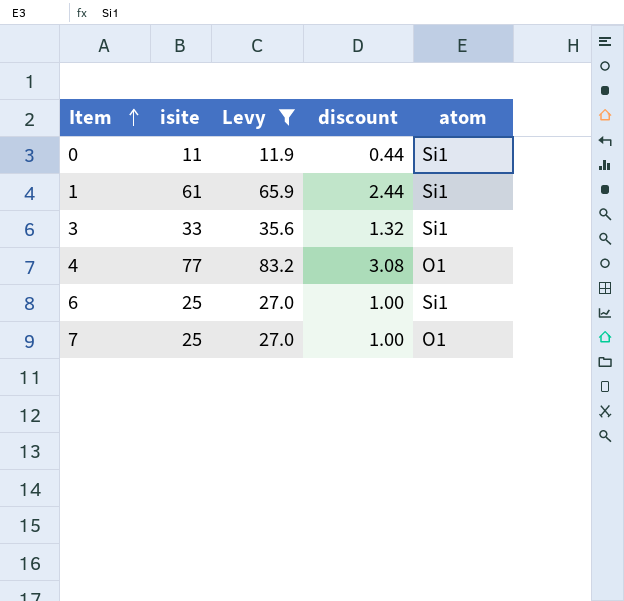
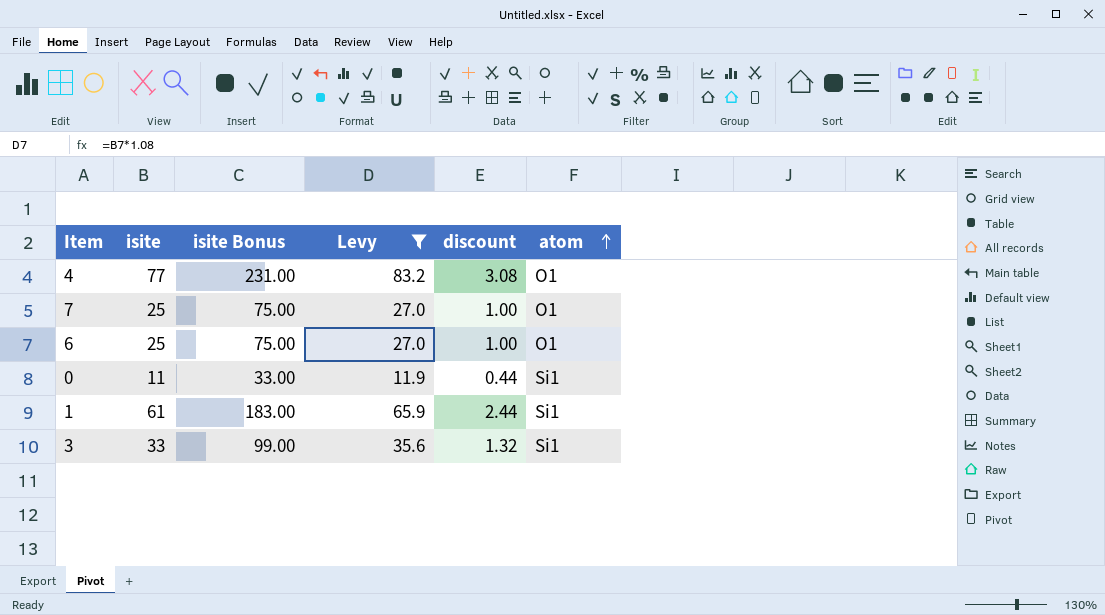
row order: Item ascending -> atom ascending
column isite Bonus | formula: none -> [isite] * 3
6 | atom: Si1 -> O1

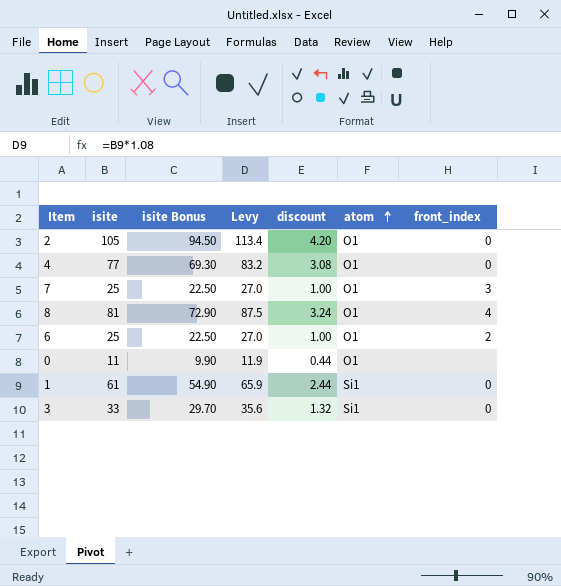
filter: Levy <= 83.2 -> none
column isite Bonus | formula: [isite] * 3 -> [isite] * 0.9
column front_index | position: none -> 7
0 | atom: Si1 -> O1

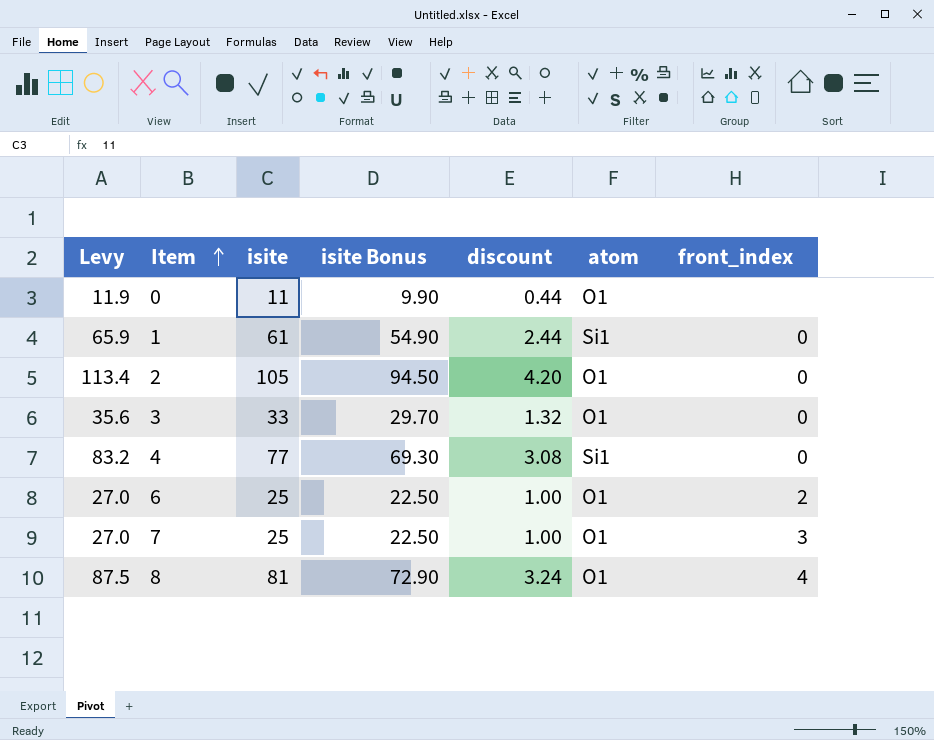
row order: atom ascending -> Item ascending
column Levy | position: 4 -> 1
3 | atom: Si1 -> O1
4 | atom: O1 -> Si1

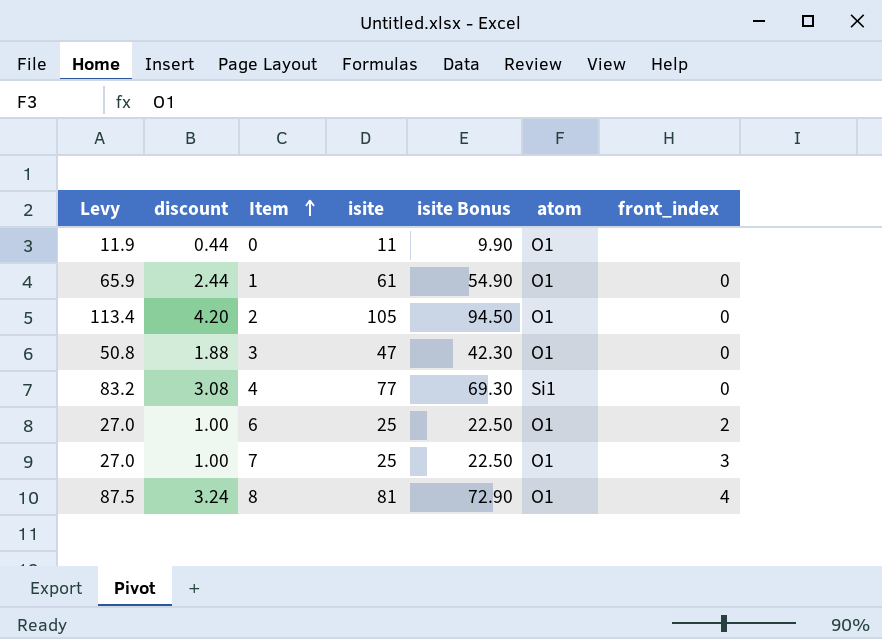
column discount | position: 5 -> 2
1 | atom: Si1 -> O1
3 | Levy: 35.6 -> 50.8
3 | discount: 1.32 -> 1.88
3 | isite: 33 -> 47
3 | isite Bonus: 29.70 -> 42.30

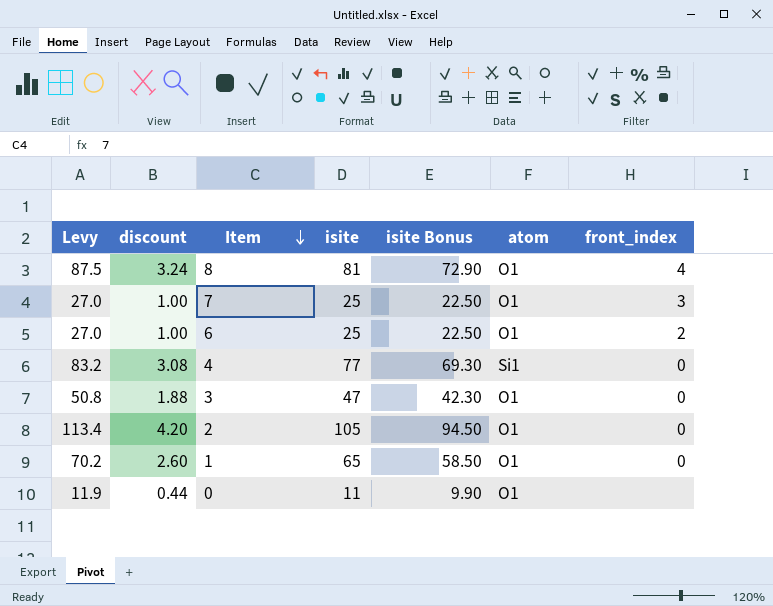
row order: Item ascending -> Item descending
1 | Levy: 65.9 -> 70.2
1 | discount: 2.44 -> 2.60
1 | isite: 61 -> 65
1 | isite Bonus: 54.90 -> 58.50

